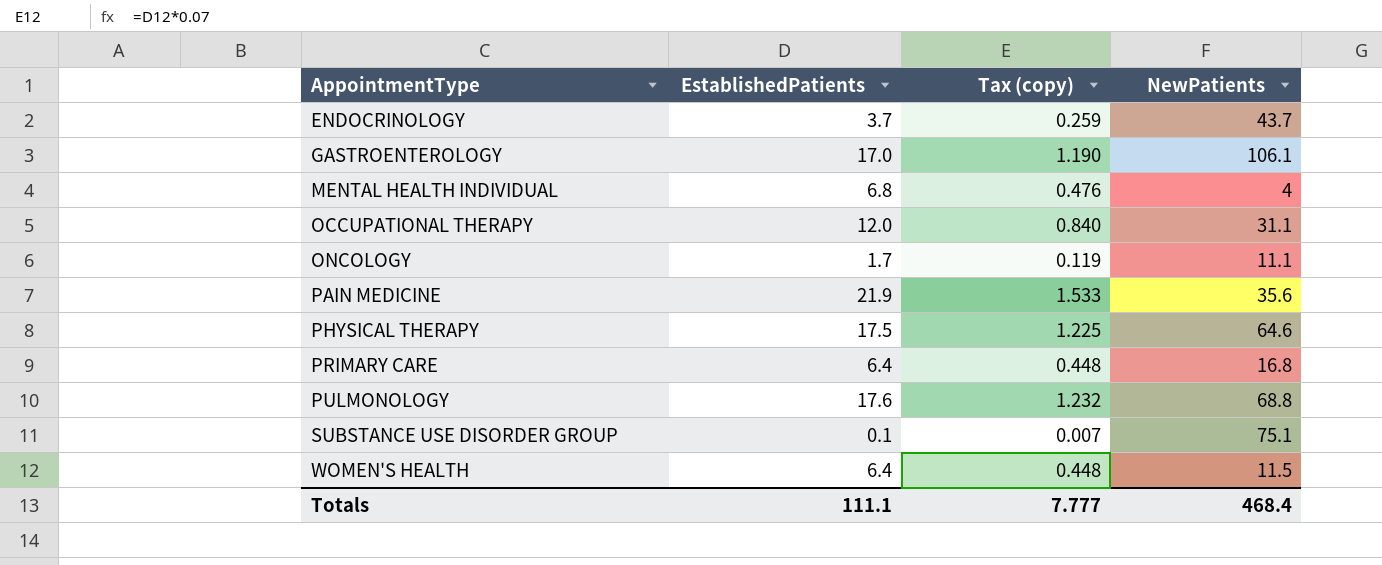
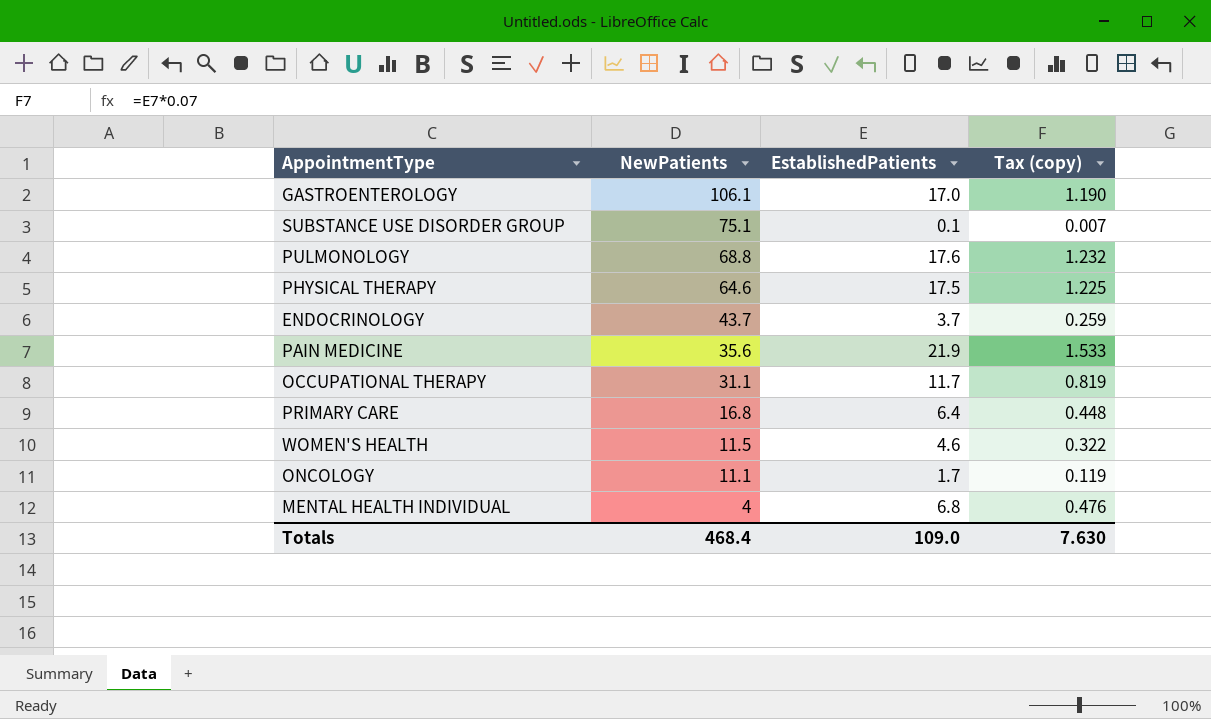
row order: AppointmentType ascending -> NewPatients descending
column NewPatients | position: 4 -> 2
OCCUPATIONAL THERAPY | EstablishedPatients: 12.0 -> 11.7
OCCUPATIONAL THERAPY | Tax (copy): 0.840 -> 0.819
WOMEN'S HEALTH | EstablishedPatients: 6.4 -> 4.6
WOMEN'S HEALTH | Tax (copy): 0.448 -> 0.322
Totals | EstablishedPatients: 111.1 -> 109.0
Totals | Tax (copy): 7.777 -> 7.630

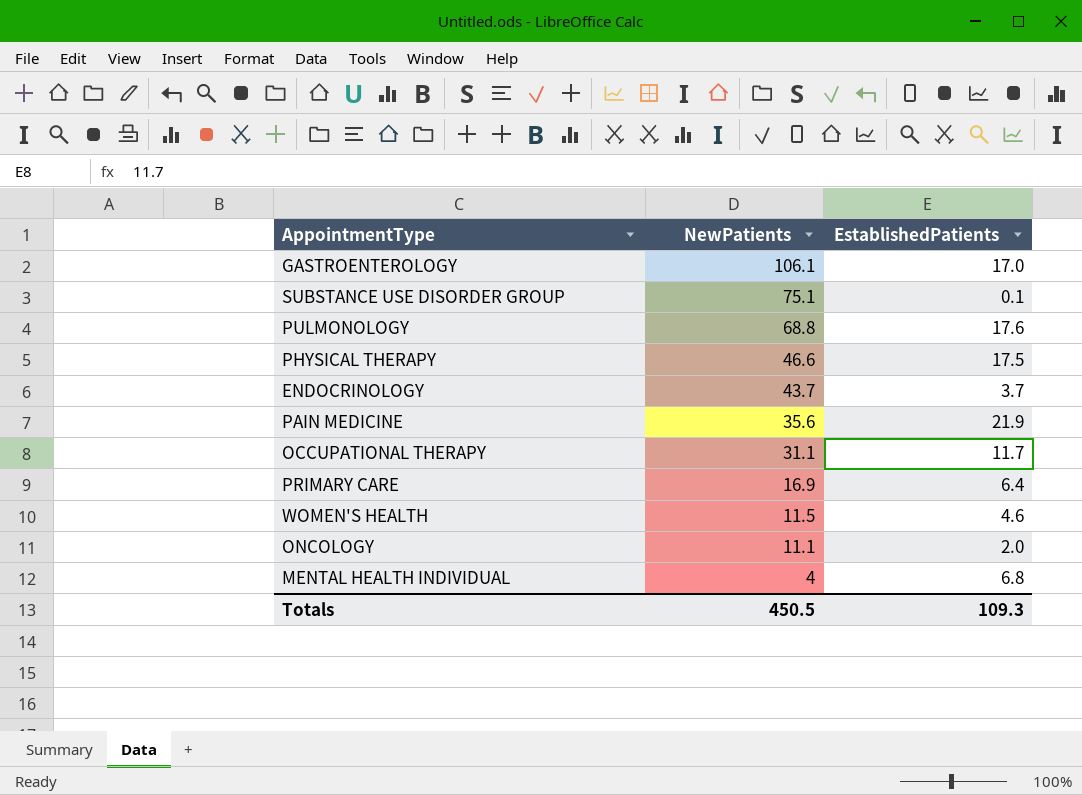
column Tax (copy) | formula: [EstablishedPatients] * 0.07 -> none
PHYSICAL THERAPY | NewPatients: 64.6 -> 46.6
PRIMARY CARE | NewPatients: 16.8 -> 16.9
ONCOLOGY | EstablishedPatients: 1.7 -> 2.0
Totals | NewPatients: 468.4 -> 450.5
Totals | EstablishedPatients: 109.0 -> 109.3

